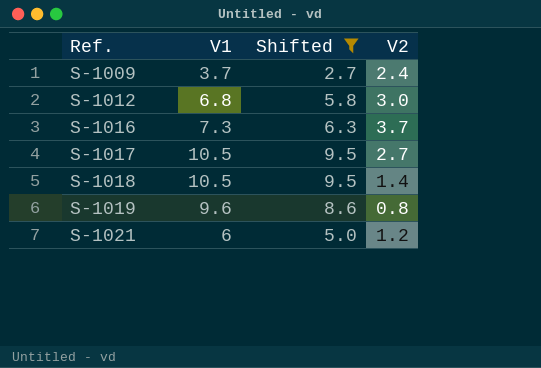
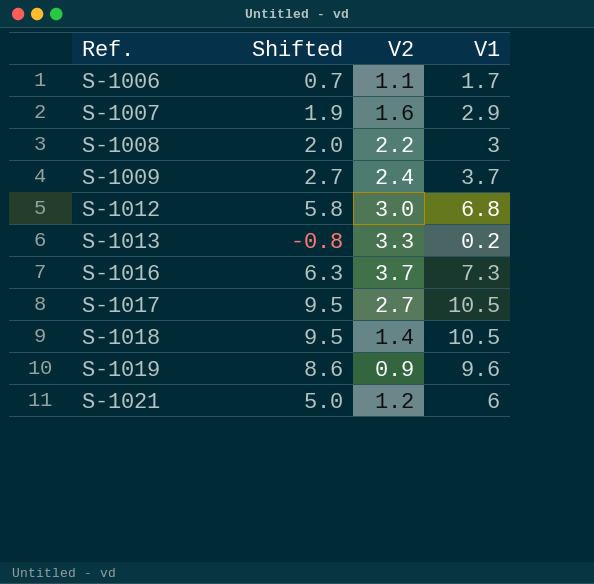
filter: Shifted >= 2.7 -> none
column V1 | position: 2 -> 4
S-1019 | V2: 0.8 -> 0.9

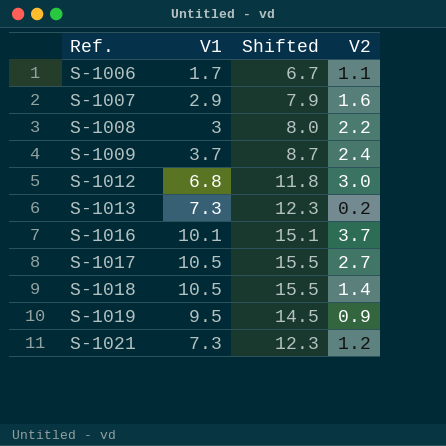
column V1 | position: 4 -> 2
column Shifted | formula: [V1] - 1 -> [V1] + 5
S-1013 | V1: 0.2 -> 7.3
S-1013 | V2: 3.3 -> 0.2
S-1016 | V1: 7.3 -> 10.1
S-1019 | V1: 9.6 -> 9.5
S-1021 | V1: 6 -> 7.3

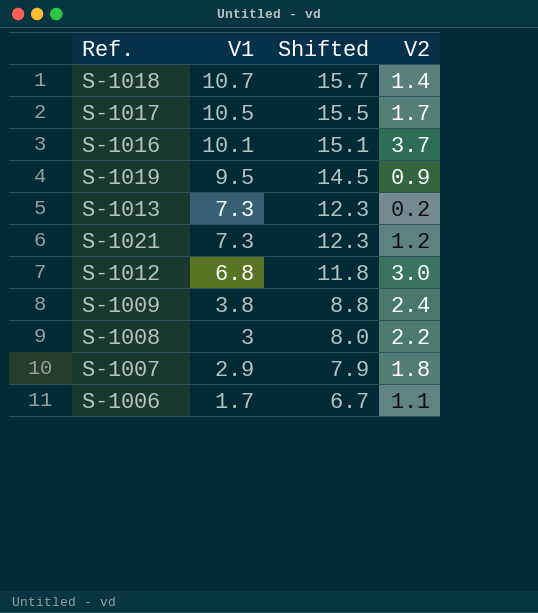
row order: Ref. ascending -> V1 descending
S-1018 | V1: 10.5 -> 10.7
S-1018 | Shifted: 15.5 -> 15.7
S-1017 | V2: 2.7 -> 1.7
S-1009 | V1: 3.7 -> 3.8
S-1009 | Shifted: 8.7 -> 8.8
S-1007 | V2: 1.6 -> 1.8

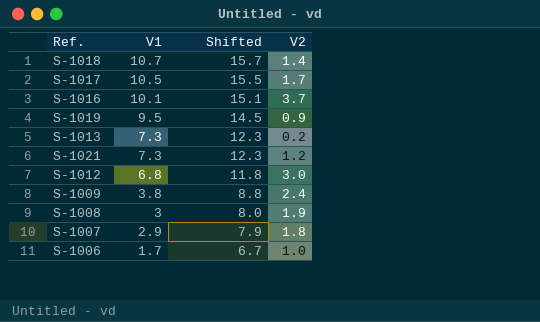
S-1008 | V2: 2.2 -> 1.9
S-1006 | V2: 1.1 -> 1.0

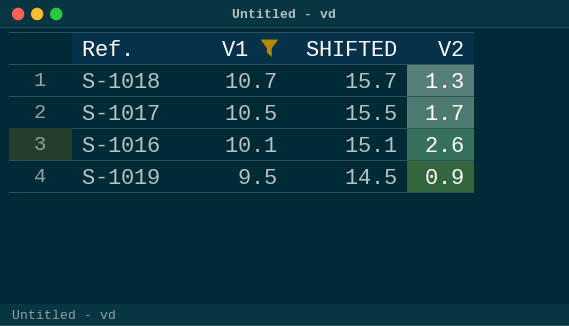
filter: none -> V1 >= 9.5
column name: Shifted -> SHIFTED
S-1018 | V2: 1.4 -> 1.3
S-1016 | V2: 3.7 -> 2.6

